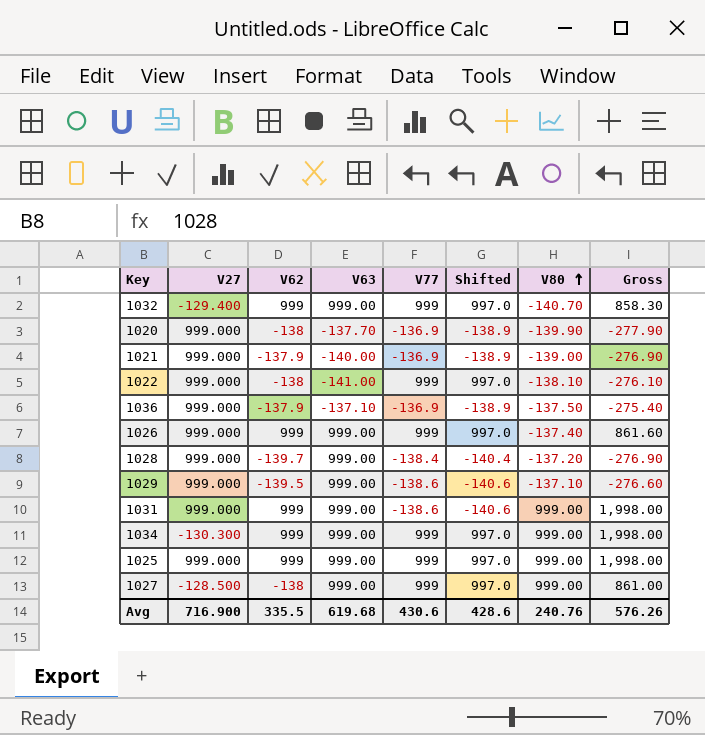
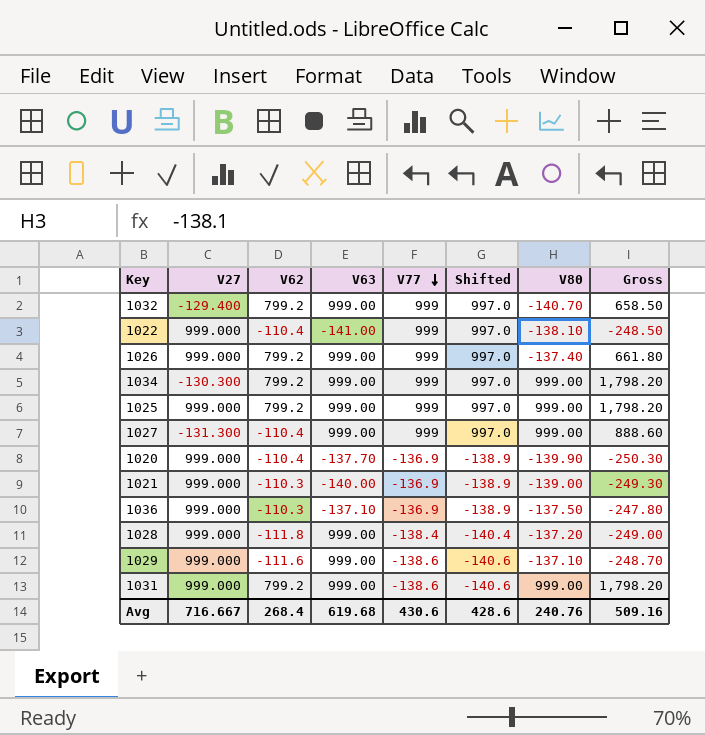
row order: V80 ascending -> V77 descending
1032 | V62: 999 -> 799.2
1032 | Gross: 858.30 -> 658.50
1022 | V62: -138 -> -110.4
1022 | Gross: -276.10 -> -248.50
1026 | V62: 999 -> 799.2
1026 | Gross: 861.60 -> 661.80
1034 | V62: 999 -> 799.2
1034 | Gross: 1,998.00 -> 1,798.20
1025 | V62: 999 -> 799.2
1025 | Gross: 1,998.00 -> 1,798.20
1027 | V27: -128.500 -> -131.300
1027 | V62: -138 -> -110.4
1027 | Gross: 861.00 -> 888.60
1020 | V62: -138 -> -110.4
1020 | Gross: -277.90 -> -250.30
1021 | V62: -137.9 -> -110.3
1021 | Gross: -276.90 -> -249.30
1036 | V62: -137.9 -> -110.3
1036 | Gross: -275.40 -> -247.80
1028 | V62: -139.7 -> -111.8
1028 | Gross: -276.90 -> -249.00
1029 | V62: -139.5 -> -111.6
1029 | Gross: -276.60 -> -248.70
1031 | V62: 999 -> 799.2
1031 | Gross: 1,998.00 -> 1,798.20
Avg | V27: 716.900 -> 716.667
Avg | V62: 335.5 -> 268.4
Avg | Gross: 576.26 -> 509.16

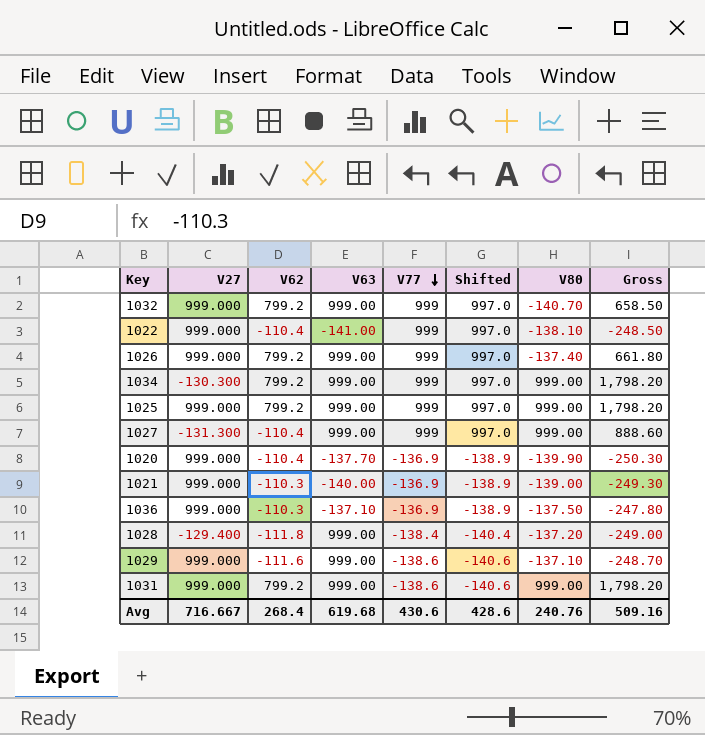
1032 | V27: -129.400 -> 999.000
1028 | V27: 999.000 -> -129.400

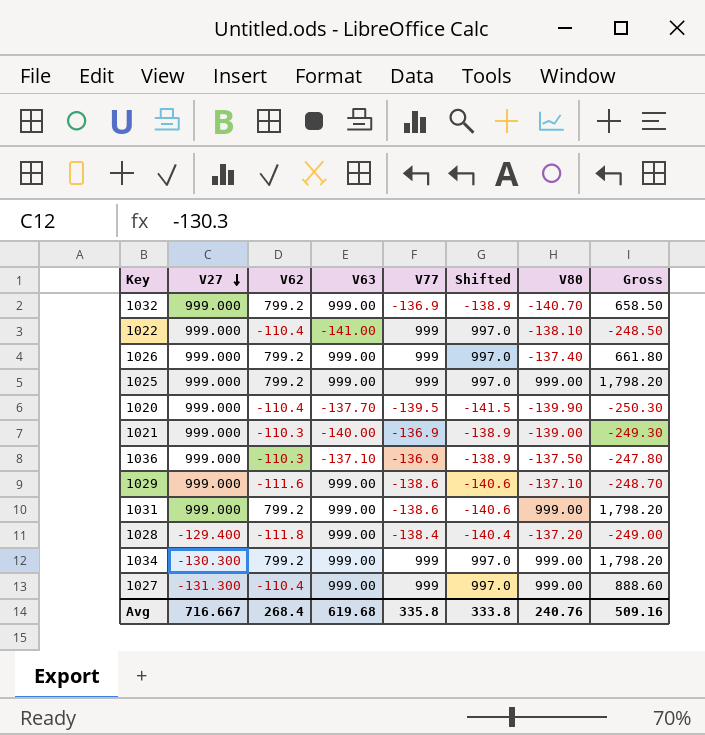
row order: V77 descending -> V27 descending
1032 | V77: 999 -> -136.9
1032 | Shifted: 997.0 -> -138.9
1020 | V77: -136.9 -> -139.5
1020 | Shifted: -138.9 -> -141.5
Avg | V77: 430.6 -> 335.8
Avg | Shifted: 428.6 -> 333.8

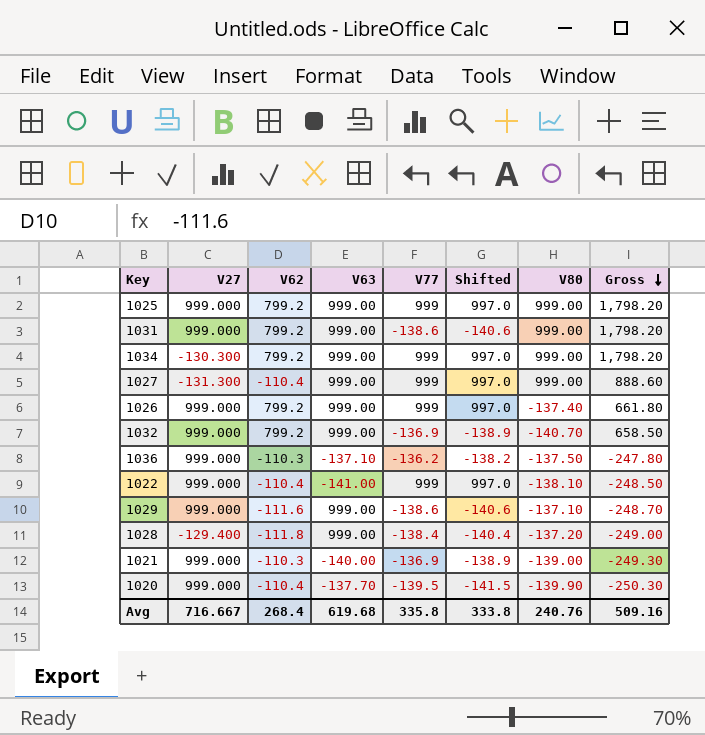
row order: V27 descending -> Gross descending
1036 | V77: -136.9 -> -136.2
1036 | Shifted: -138.9 -> -138.2

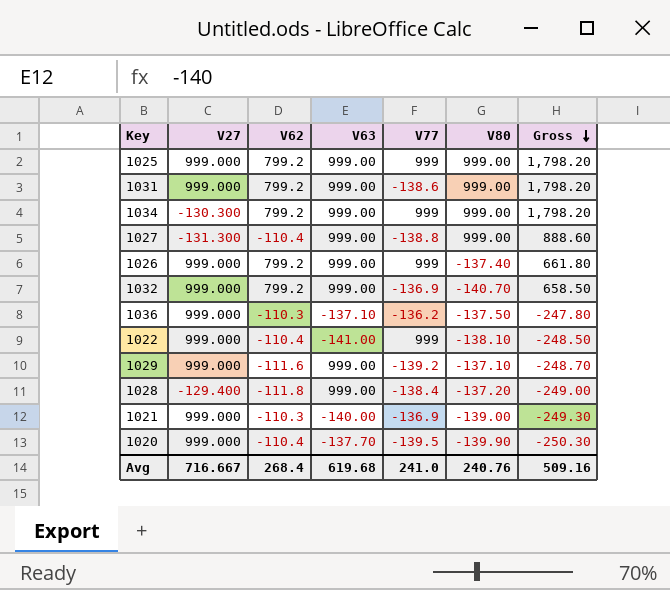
column Shifted | formula: [V77] - 2 -> none
1027 | V77: 999 -> -138.8
1029 | V77: -138.6 -> -139.2
Avg | V77: 335.8 -> 241.0

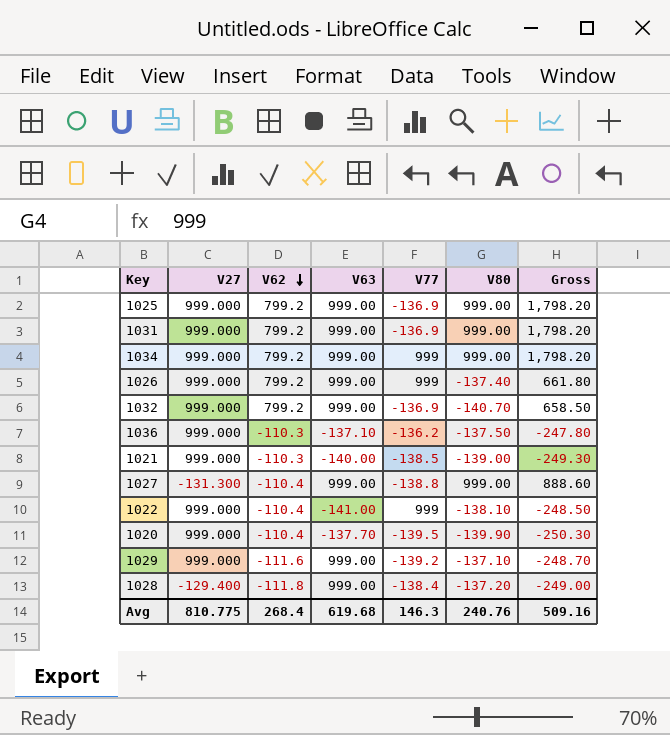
row order: Gross descending -> V62 descending
1025 | V77: 999 -> -136.9
1031 | V77: -138.6 -> -136.9
1034 | V27: -130.300 -> 999.000
1021 | V77: -136.9 -> -138.5
Avg | V27: 716.667 -> 810.775
Avg | V77: 241.0 -> 146.3

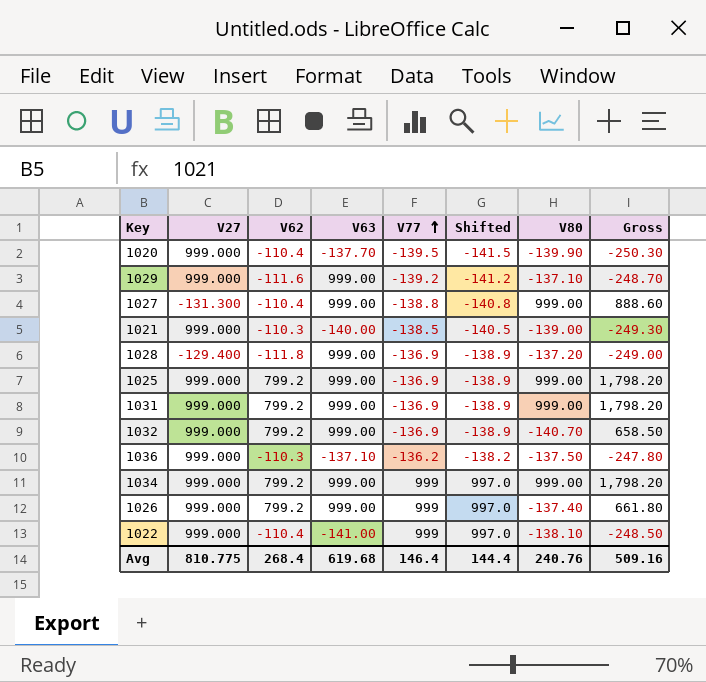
row order: V62 descending -> V77 ascending
column Shifted | formula: none -> [V77] - 2
1028 | V77: -138.4 -> -136.9
Avg | V77: 146.3 -> 146.4

